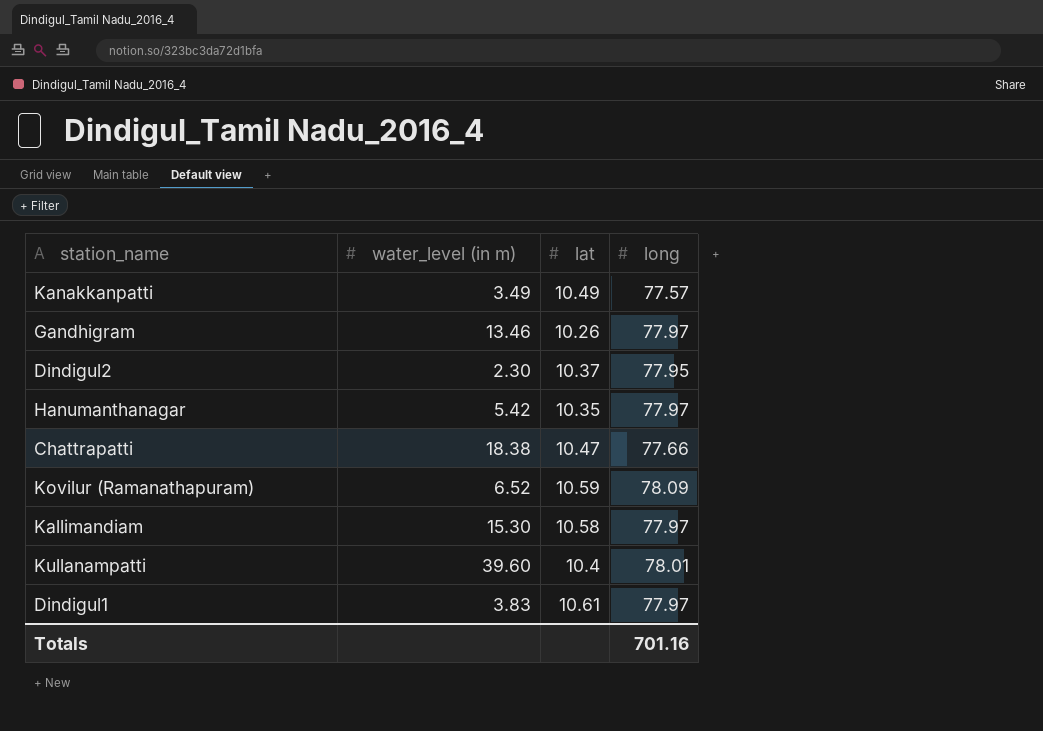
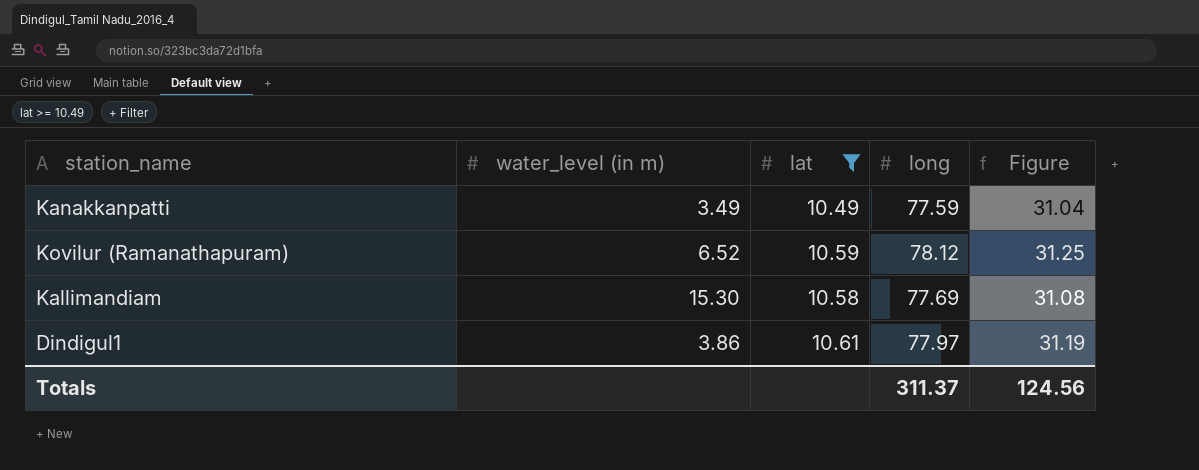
filter: none -> lat >= 10.49
column Figure | formula: none -> [long] * 0.4
Kanakkanpatti | long: 77.57 -> 77.59
Kovilur (Ramanathapuram) | long: 78.09 -> 78.12
Kallimandiam | long: 77.97 -> 77.69
Dindigul1 | water_level (in m): 3.83 -> 3.86
Totals | long: 701.16 -> 311.37

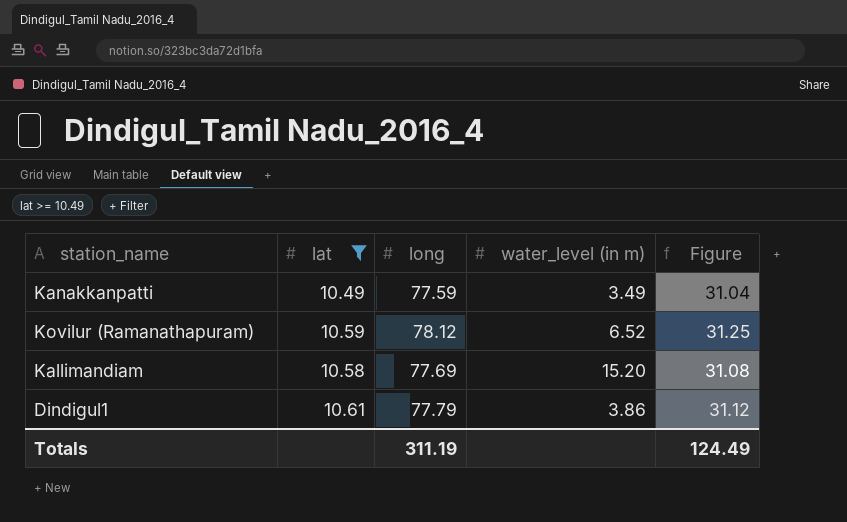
column water_level (in m) | position: 2 -> 4
Kallimandiam | water_level (in m): 15.30 -> 15.20
Dindigul1 | long: 77.97 -> 77.79
Dindigul1 | Figure: 31.19 -> 31.12
Totals | long: 311.37 -> 311.19
Totals | Figure: 124.56 -> 124.49

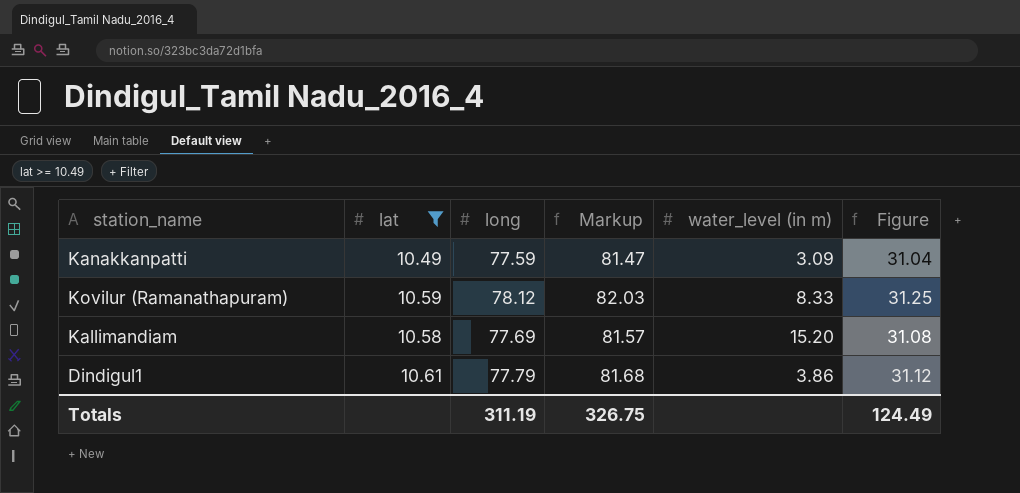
column Markup | formula: none -> [long] * 1.05
Kanakkanpatti | water_level (in m): 3.49 -> 3.09
Kovilur (Ramanathapuram) | water_level (in m): 6.52 -> 8.33

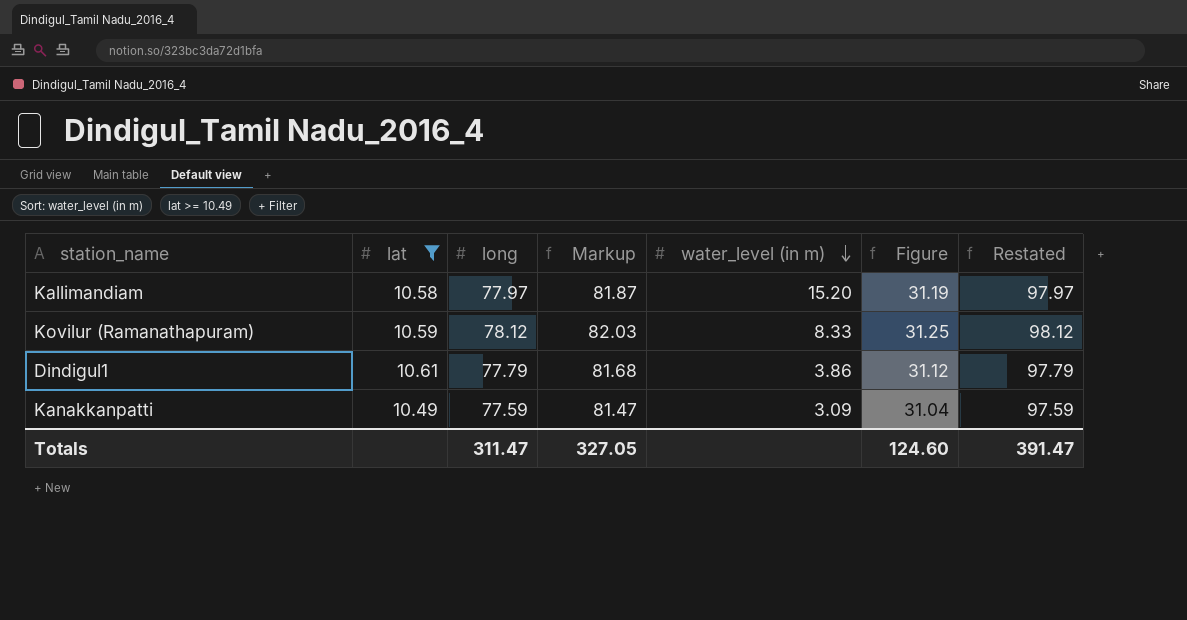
row order: none -> water_level (in m) descending
column Restated | formula: none -> [long] + 20
Kallimandiam | long: 77.69 -> 77.97
Kallimandiam | Markup: 81.57 -> 81.87
Kallimandiam | Figure: 31.08 -> 31.19
Totals | long: 311.19 -> 311.47
Totals | Markup: 326.75 -> 327.05
Totals | Figure: 124.49 -> 124.60

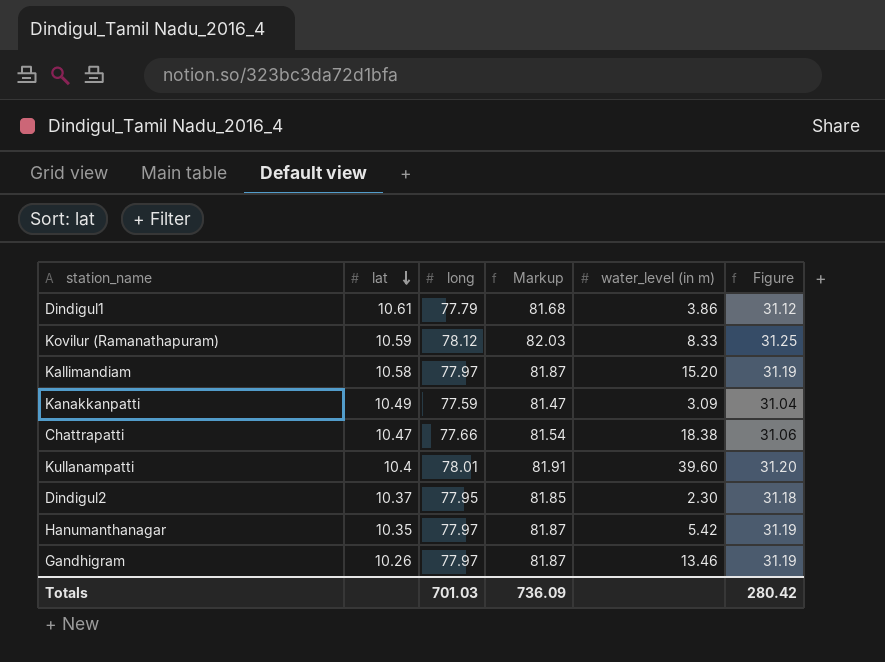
filter: lat >= 10.49 -> none
row order: water_level (in m) descending -> lat descending
column Restated | formula: [long] + 20 -> none
Totals | long: 311.47 -> 701.03
Totals | Markup: 327.05 -> 736.09
Totals | Figure: 124.60 -> 280.42

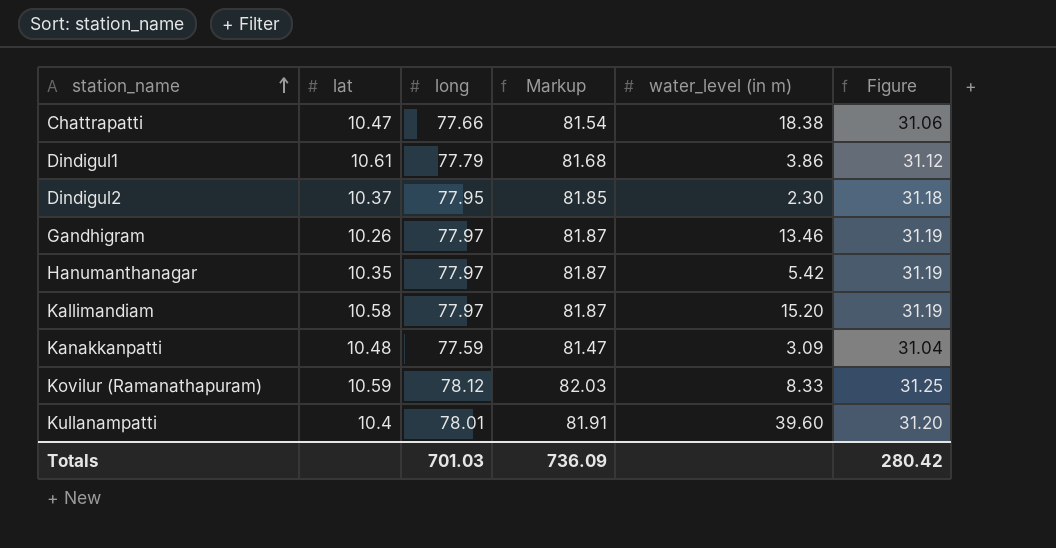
row order: lat descending -> station_name ascending
Kanakkanpatti | lat: 10.49 -> 10.48

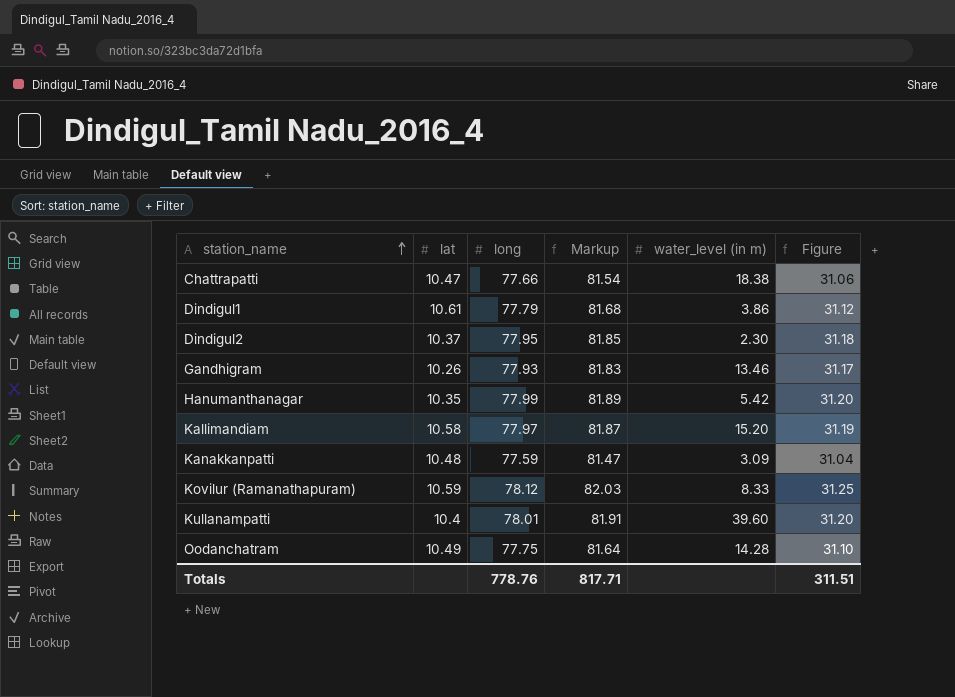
Gandhigram | long: 77.97 -> 77.93
Gandhigram | Markup: 81.87 -> 81.83
Gandhigram | Figure: 31.19 -> 31.17
Hanumanthanagar | long: 77.97 -> 77.99
Hanumanthanagar | Markup: 81.87 -> 81.89
Hanumanthanagar | Figure: 31.19 -> 31.20
row Oodanchatram: none -> 10.49 | 77.75 | 81.64 | 14.28 | 31.10
Totals | long: 701.03 -> 778.76
Totals | Markup: 736.09 -> 817.71
Totals | Figure: 280.42 -> 311.51

